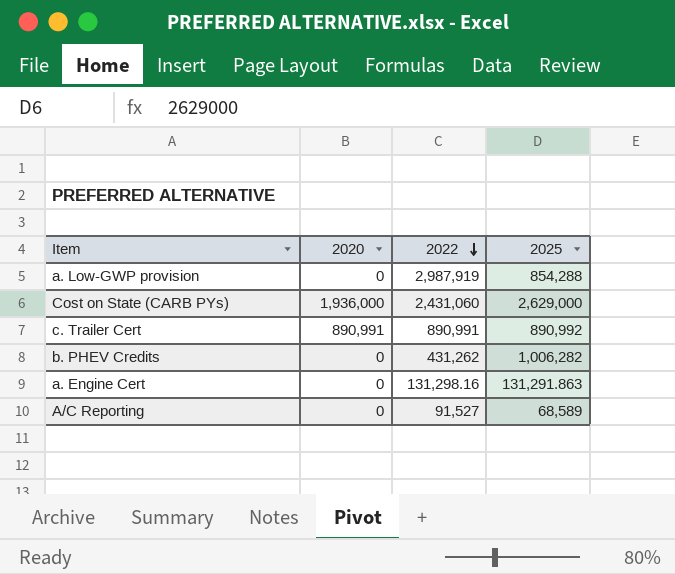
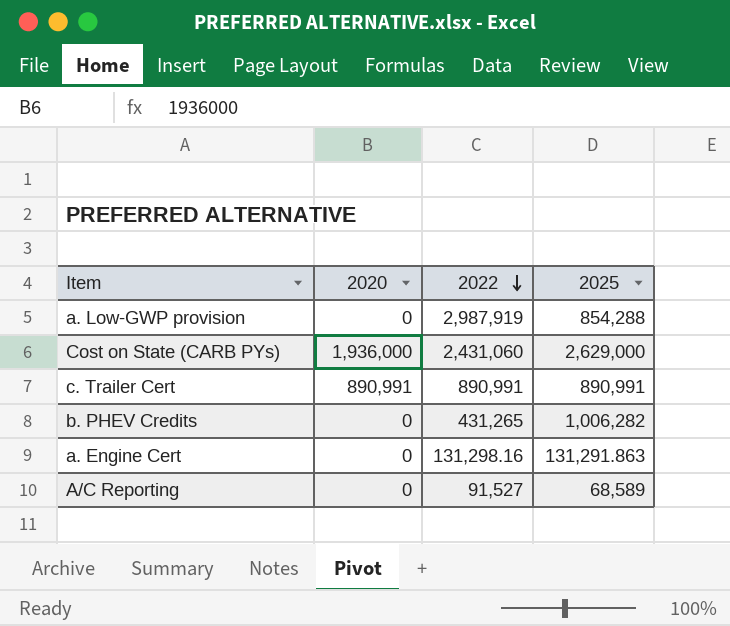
c. Trailer Cert | 2025: 890,992 -> 890,991
b. PHEV Credits | 2022: 431,262 -> 431,265

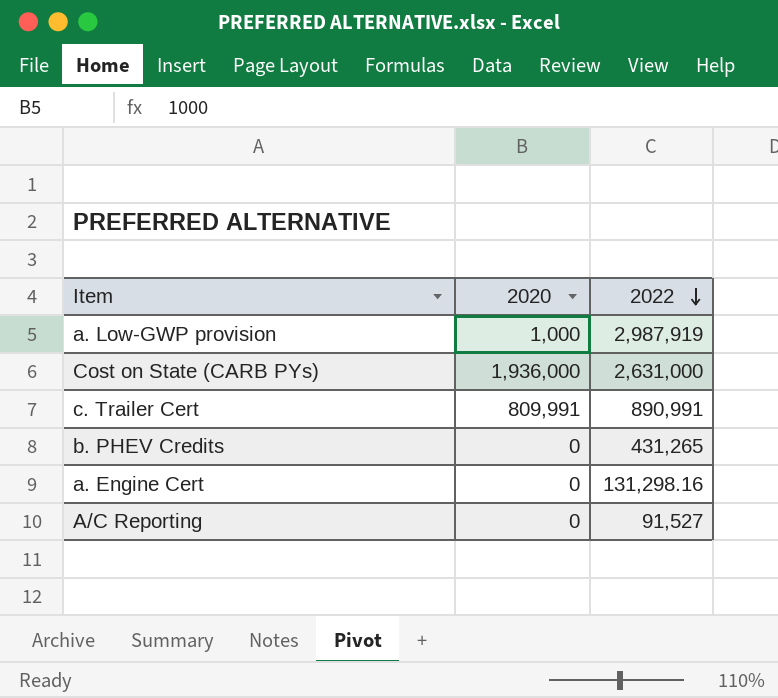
column 2025 | position: 4 -> none
a. Low-GWP provision | 2020: 0 -> 1,000
Cost on State (CARB PYs) | 2022: 2,431,060 -> 2,631,000
c. Trailer Cert | 2020: 890,991 -> 809,991

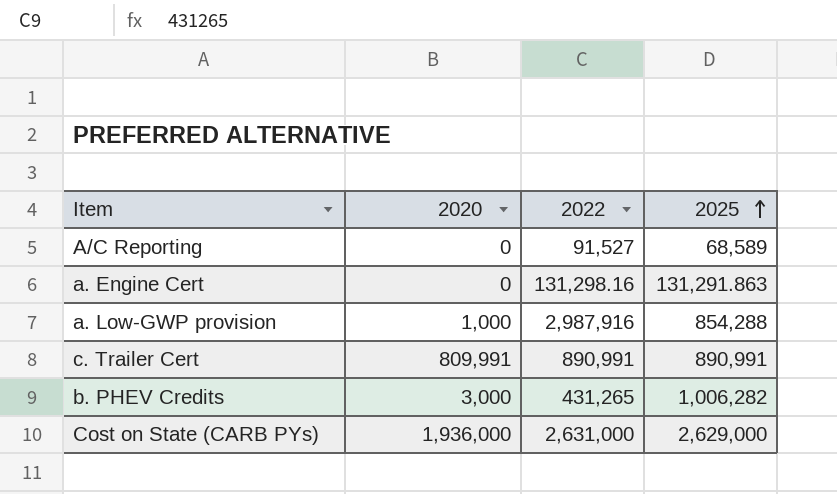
row order: 2022 descending -> 2025 ascending
column 2025 | position: none -> 4
a. Low-GWP provision | 2022: 2,987,919 -> 2,987,916
b. PHEV Credits | 2020: 0 -> 3,000

